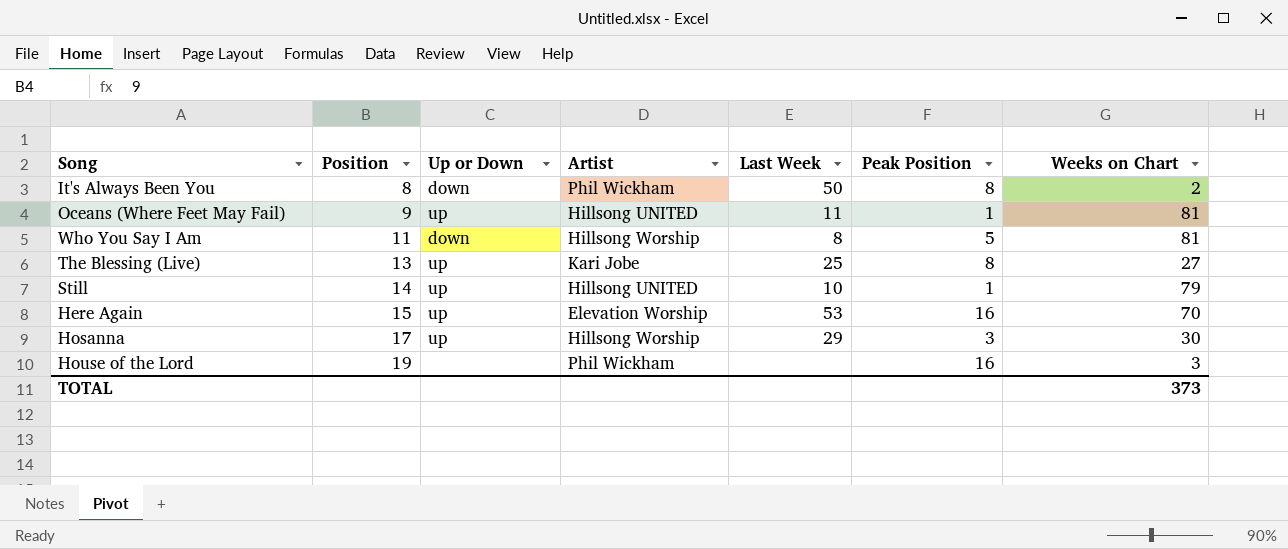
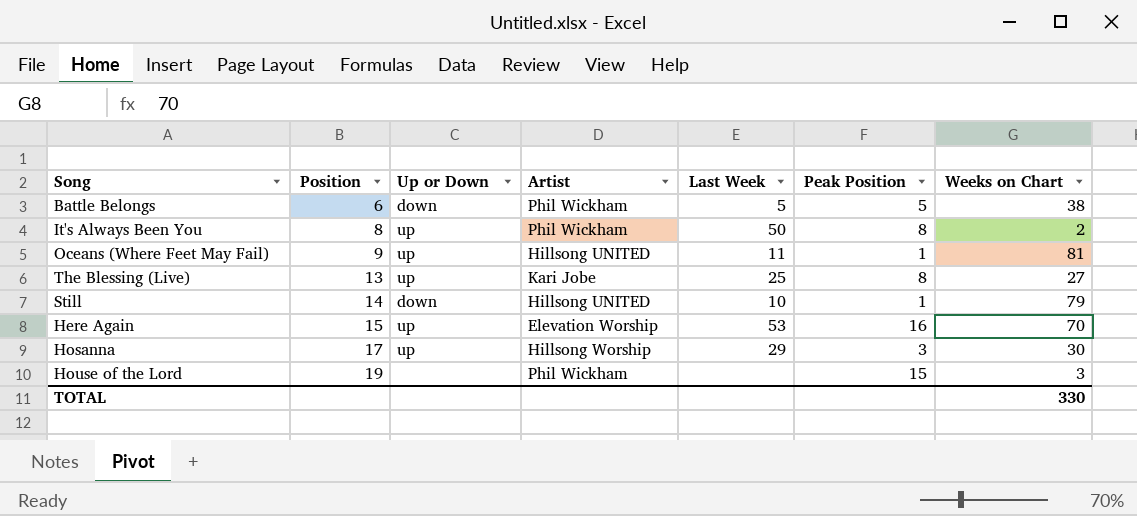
row Who You Say I Am: 11 | down | Hillsong Worship | 8 | 5 | 81 -> none
row Battle Belongs: none -> 6 | down | Phil Wickham | 5 | 5 | 38
It's Always Been You | Up or Down: down -> up
Still | Up or Down: up -> down
House of the Lord | Peak Position: 16 -> 15
TOTAL | Weeks on Chart: 373 -> 330

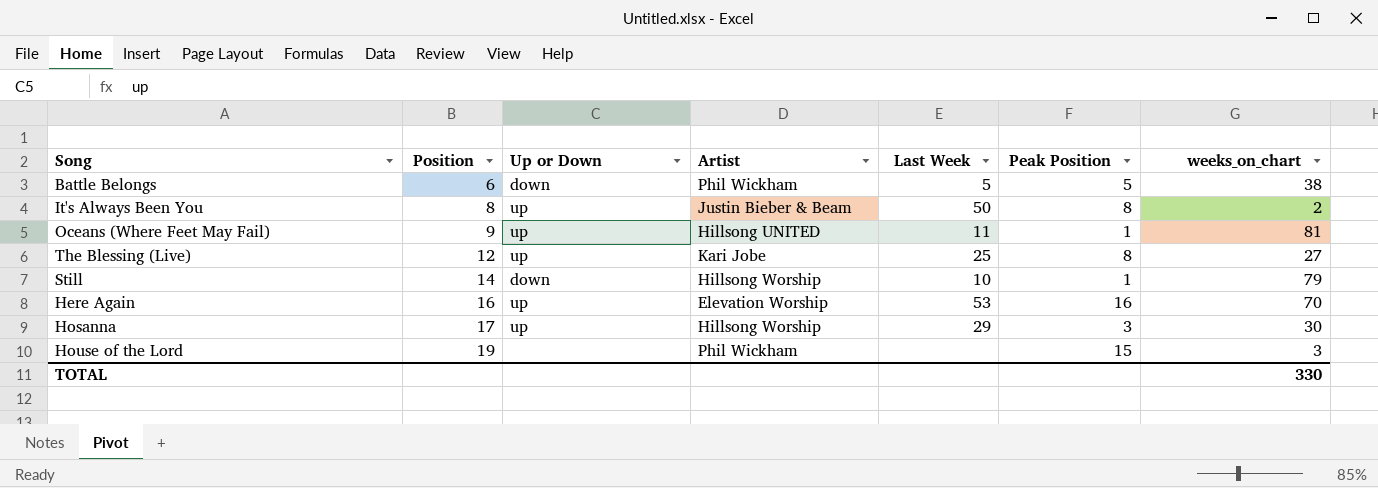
column name: Weeks on Chart -> weeks_on_chart
It's Always Been You | Artist: Phil Wickham -> Justin Bieber & Beam
The Blessing (Live) | Position: 13 -> 12
Still | Artist: Hillsong UNITED -> Hillsong Worship
Here Again | Position: 15 -> 16

